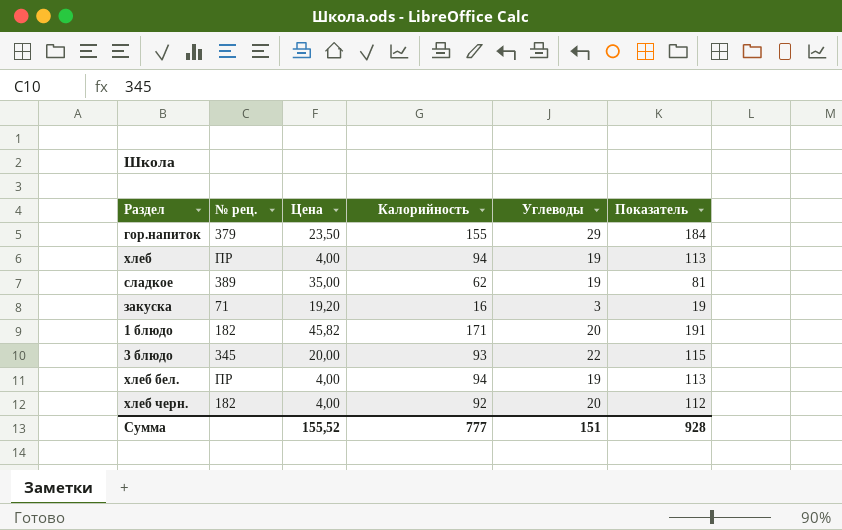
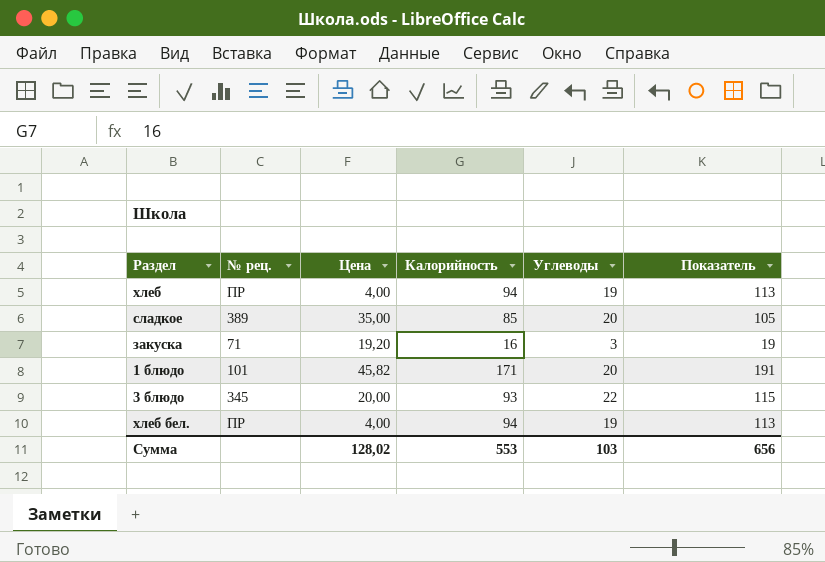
row гор.напиток: 379 | 23,50 | 155 | 29 | 184 -> none
row хлеб черн.: 182 | 4,00 | 92 | 20 | 112 -> none
сладкое | Калорийность: 62 -> 85
сладкое | Углеводы: 19 -> 20
сладкое | Показатель: 81 -> 105
1 блюдо | № рец.: 182 -> 101
Сумма | Цена: 155,52 -> 128,02
Сумма | Калорийность: 777 -> 553
Сумма | Углеводы: 151 -> 103
Сумма | Показатель: 928 -> 656

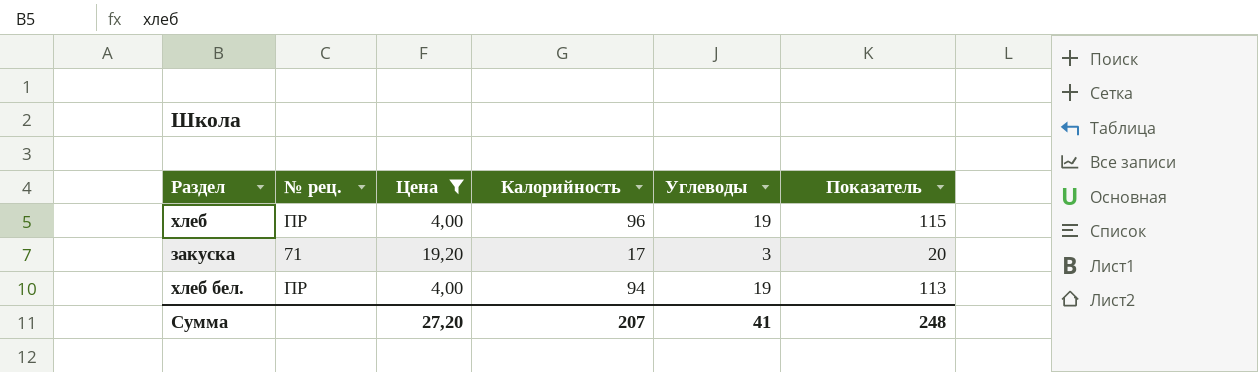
filter: none -> Цена <= 19,20
хлеб | Калорийность: 94 -> 96
хлеб | Показатель: 113 -> 115
закуска | Калорийность: 16 -> 17
закуска | Показатель: 19 -> 20
Сумма | Цена: 128,02 -> 27,20
Сумма | Калорийность: 553 -> 207
Сумма | Углеводы: 103 -> 41
Сумма | Показатель: 656 -> 248

